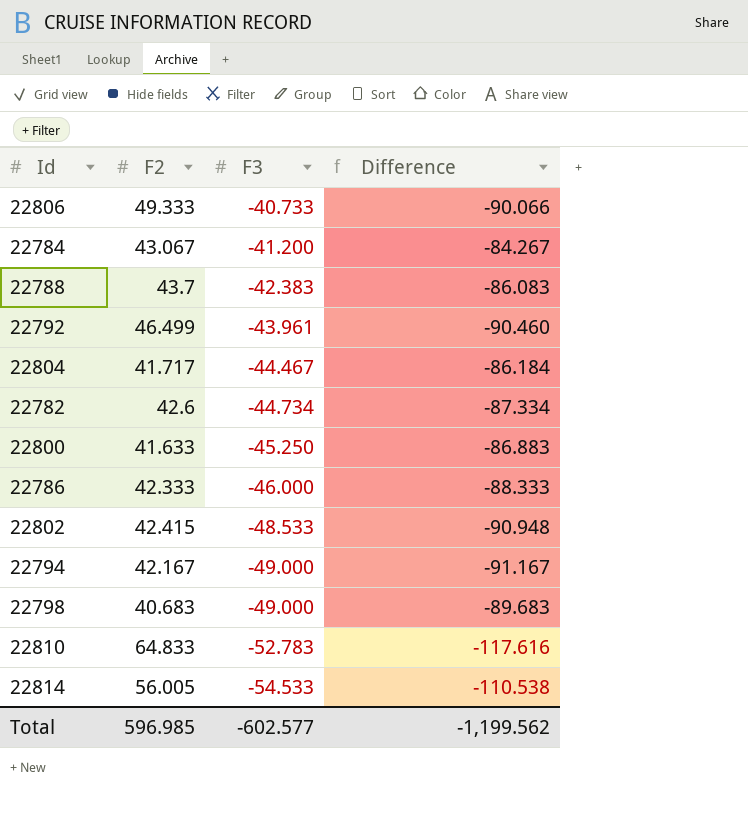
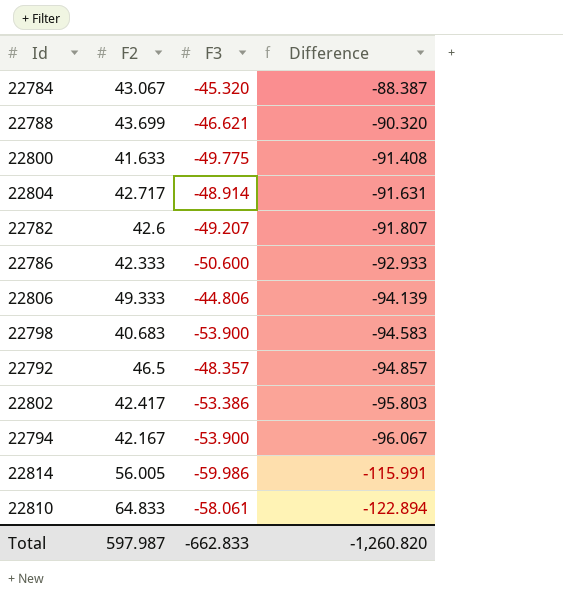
row order: F3 descending -> Difference descending
22784 | F3: -41.200 -> -45.320
22784 | Difference: -84.267 -> -88.387
22788 | F2: 43.7 -> 43.699
22788 | F3: -42.383 -> -46.621
22788 | Difference: -86.083 -> -90.320
22800 | F3: -45.250 -> -49.775
22800 | Difference: -86.883 -> -91.408
22804 | F2: 41.717 -> 42.717
22804 | F3: -44.467 -> -48.914
22804 | Difference: -86.184 -> -91.631
22782 | F3: -44.734 -> -49.207
22782 | Difference: -87.334 -> -91.807
22786 | F3: -46.000 -> -50.600
22786 | Difference: -88.333 -> -92.933
22806 | F3: -40.733 -> -44.806
22806 | Difference: -90.066 -> -94.139
22798 | F3: -49.000 -> -53.900
22798 | Difference: -89.683 -> -94.583
22792 | F2: 46.499 -> 46.5
22792 | F3: -43.961 -> -48.357
22792 | Difference: -90.460 -> -94.857
22802 | F2: 42.415 -> 42.417
22802 | F3: -48.533 -> -53.386
22802 | Difference: -90.948 -> -95.803
22794 | F3: -49.000 -> -53.900
22794 | Difference: -91.167 -> -96.067
22814 | F3: -54.533 -> -59.986
22814 | Difference: -110.538 -> -115.991
22810 | F3: -52.783 -> -58.061
22810 | Difference: -117.616 -> -122.894
Total | F2: 596.985 -> 597.987
Total | F3: -602.577 -> -662.833
Total | Difference: -1,199.562 -> -1,260.820

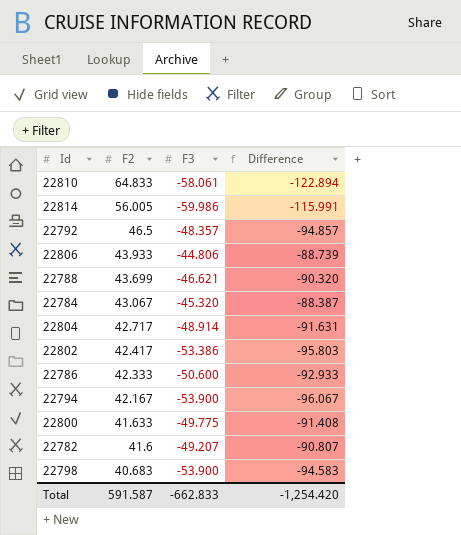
row order: Difference descending -> F2 descending
22806 | F2: 49.333 -> 43.933
22806 | Difference: -94.139 -> -88.739
22782 | F2: 42.6 -> 41.6
22782 | Difference: -91.807 -> -90.807
Total | F2: 597.987 -> 591.587
Total | Difference: -1,260.820 -> -1,254.420

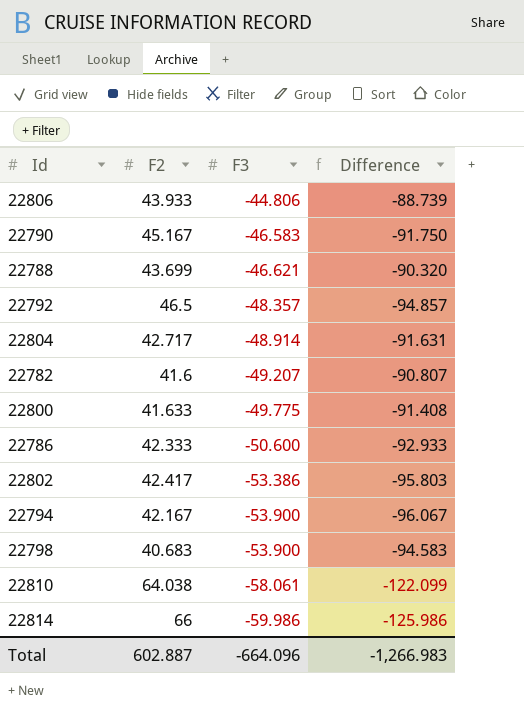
row order: F2 descending -> F3 descending
row 22784: 43.067 | -45.320 | -88.387 -> none
row 22790: none -> 45.167 | -46.583 | -91.750
22810 | F2: 64.833 -> 64.038
22810 | Difference: -122.894 -> -122.099
22814 | F2: 56.005 -> 66
22814 | Difference: -115.991 -> -125.986
Total | F2: 591.587 -> 602.887
Total | F3: -662.833 -> -664.096
Total | Difference: -1,254.420 -> -1,266.983

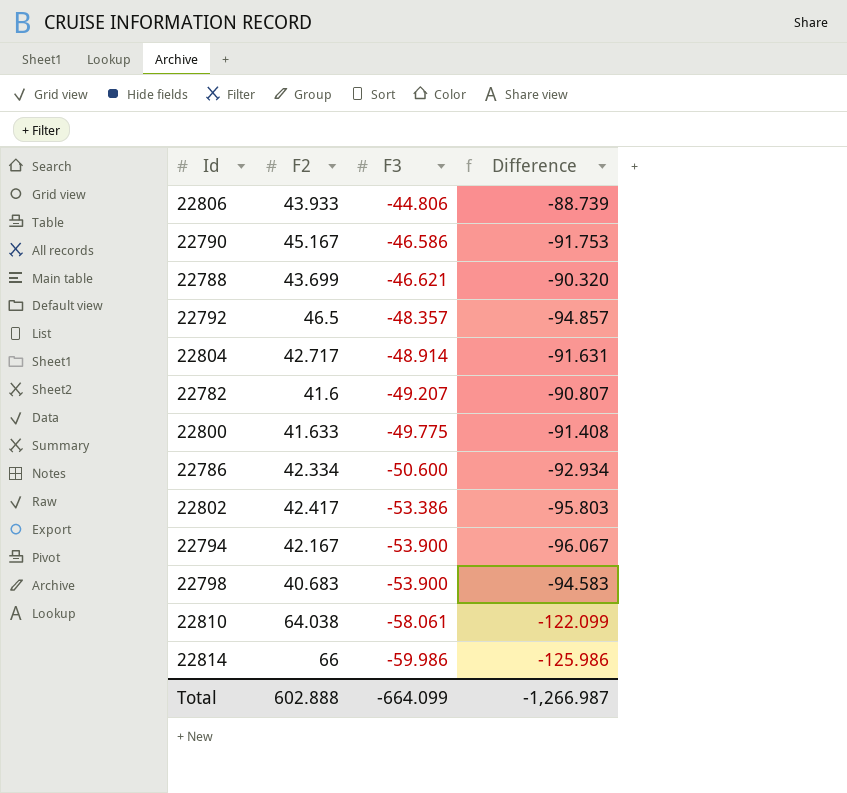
22790 | F3: -46.583 -> -46.586
22790 | Difference: -91.750 -> -91.753
22786 | F2: 42.333 -> 42.334
22786 | Difference: -92.933 -> -92.934
Total | F2: 602.887 -> 602.888
Total | F3: -664.096 -> -664.099
Total | Difference: -1,266.983 -> -1,266.987

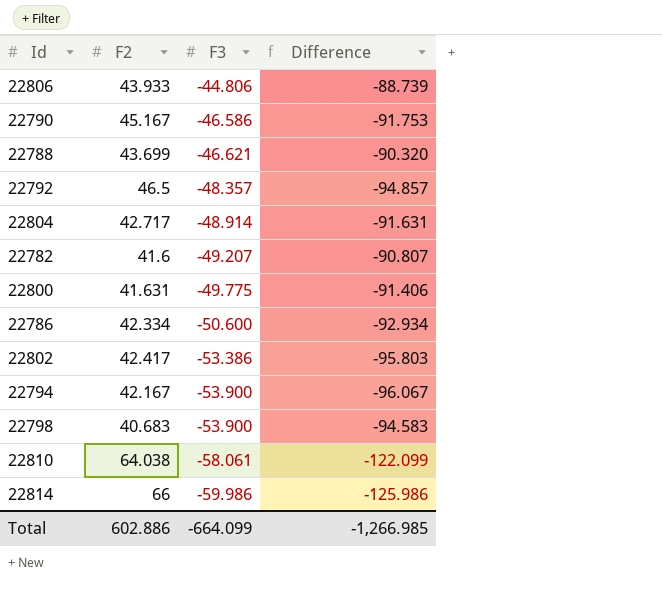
22800 | F2: 41.633 -> 41.631
22800 | Difference: -91.408 -> -91.406
Total | F2: 602.888 -> 602.886
Total | Difference: -1,266.987 -> -1,266.985

